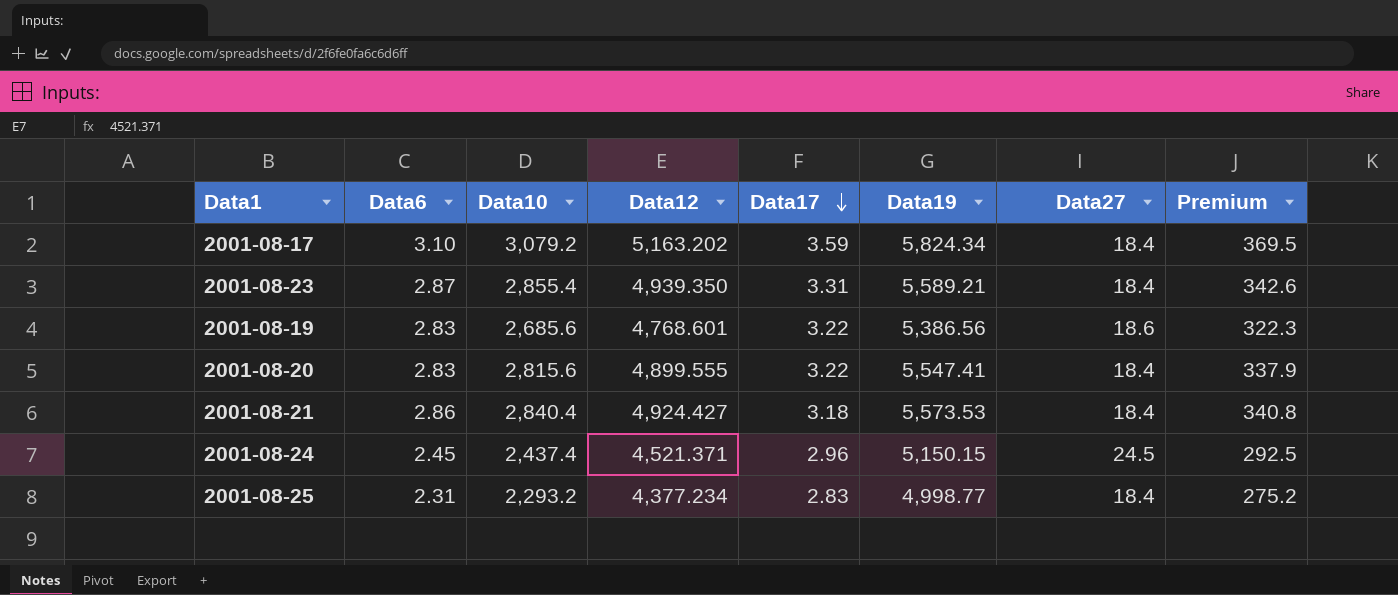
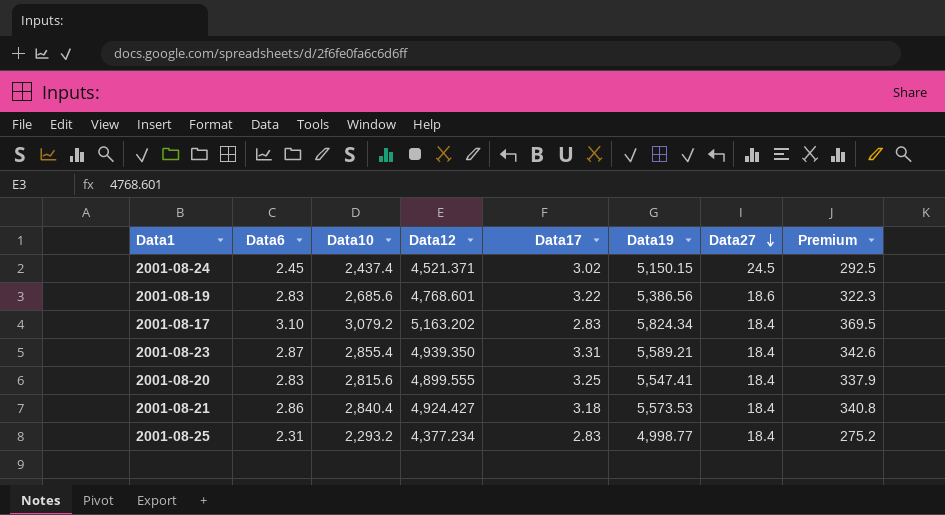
row order: Data17 descending -> Data27 descending
2001-08-24 | Data17: 2.96 -> 3.02
2001-08-17 | Data17: 3.59 -> 2.83
2001-08-20 | Data17: 3.22 -> 3.25

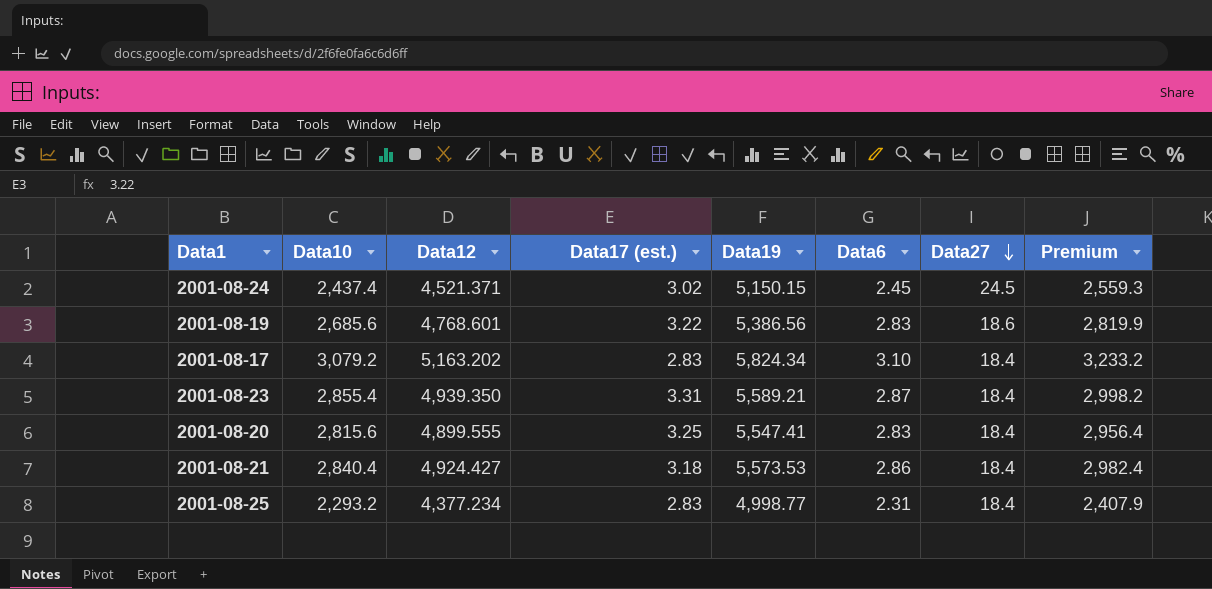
column name: Data17 -> Data17 (est.)
column Data6 | position: 2 -> 6
column Premium | formula: [Data10] * 0.12 -> [Data10] * 1.05

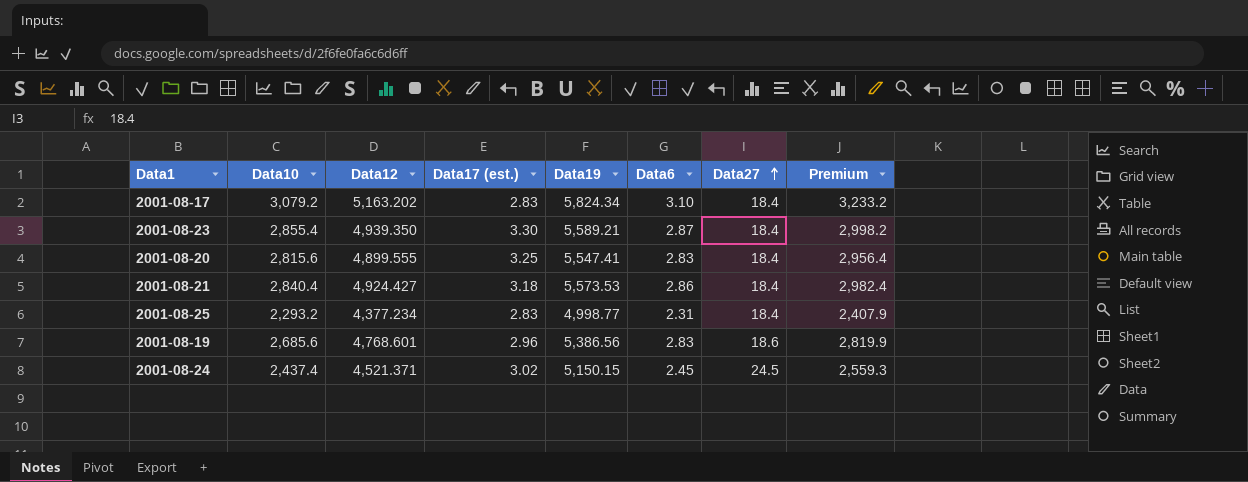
row order: Data27 descending -> Data27 ascending
2001-08-23 | Data17 (est.): 3.31 -> 3.30
2001-08-19 | Data17 (est.): 3.22 -> 2.96

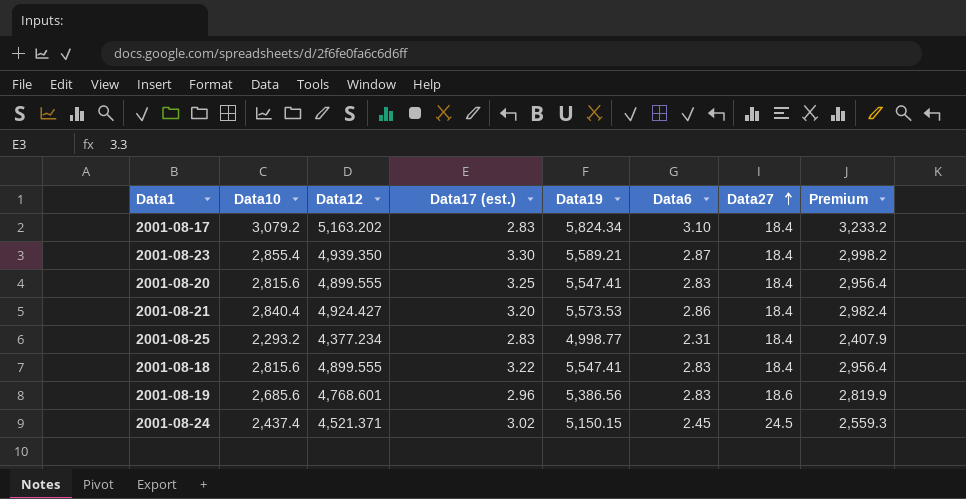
2001-08-21 | Data17 (est.): 3.18 -> 3.20
row 2001-08-18: none -> 2,815.6 | 4,899.555 | 3.22 | 5,547.41 | 2.83 | 18.4 | 2,956.4

